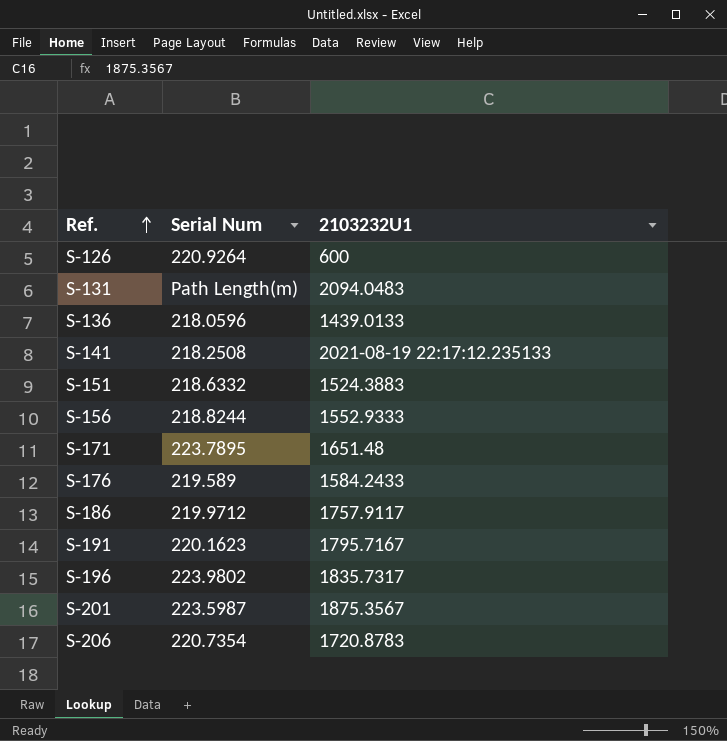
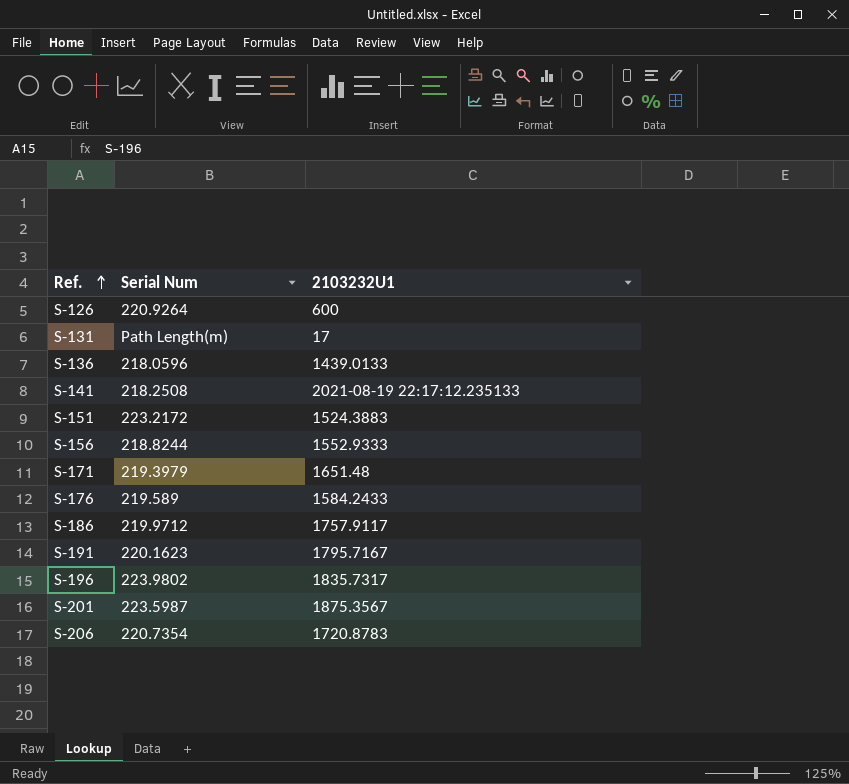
S-131 | 2103232U1: 2094.0483 -> 17
S-151 | Serial Num: 218.6332 -> 223.2172
S-171 | Serial Num: 223.7895 -> 219.3979

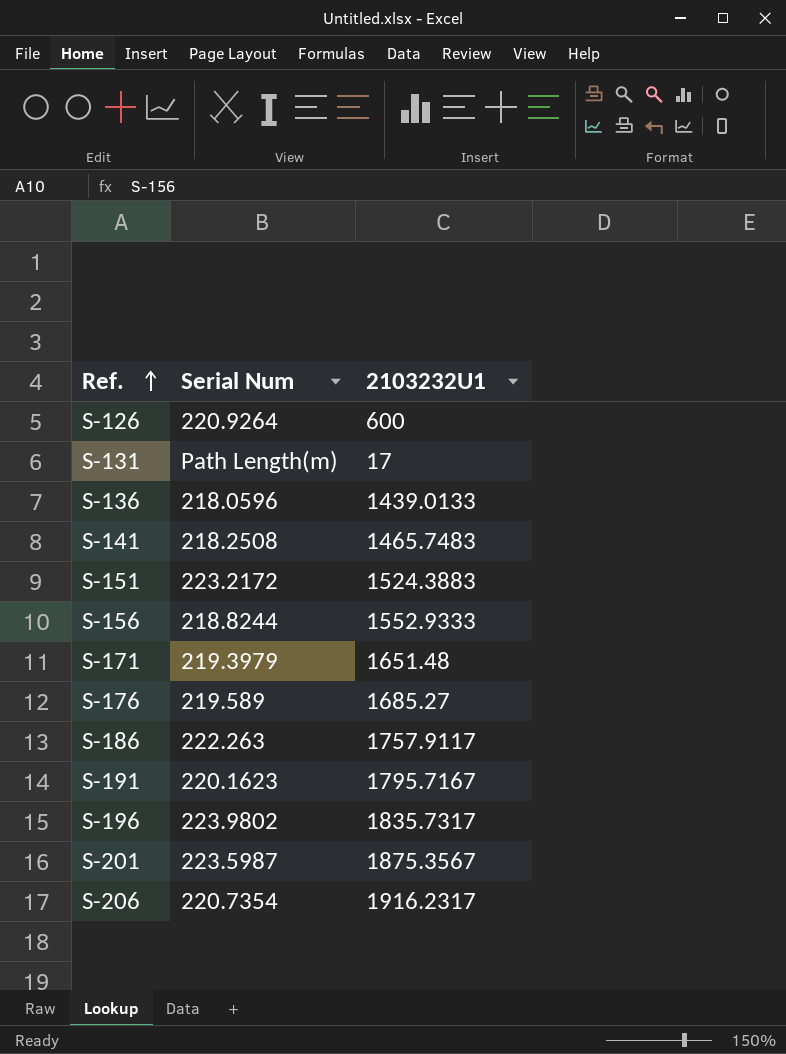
S-141 | 2103232U1: 2021-08-19 22:17:12.235133 -> 1465.7483
S-176 | 2103232U1: 1584.2433 -> 1685.27
S-186 | Serial Num: 219.9712 -> 222.263
S-206 | 2103232U1: 1720.8783 -> 1916.2317

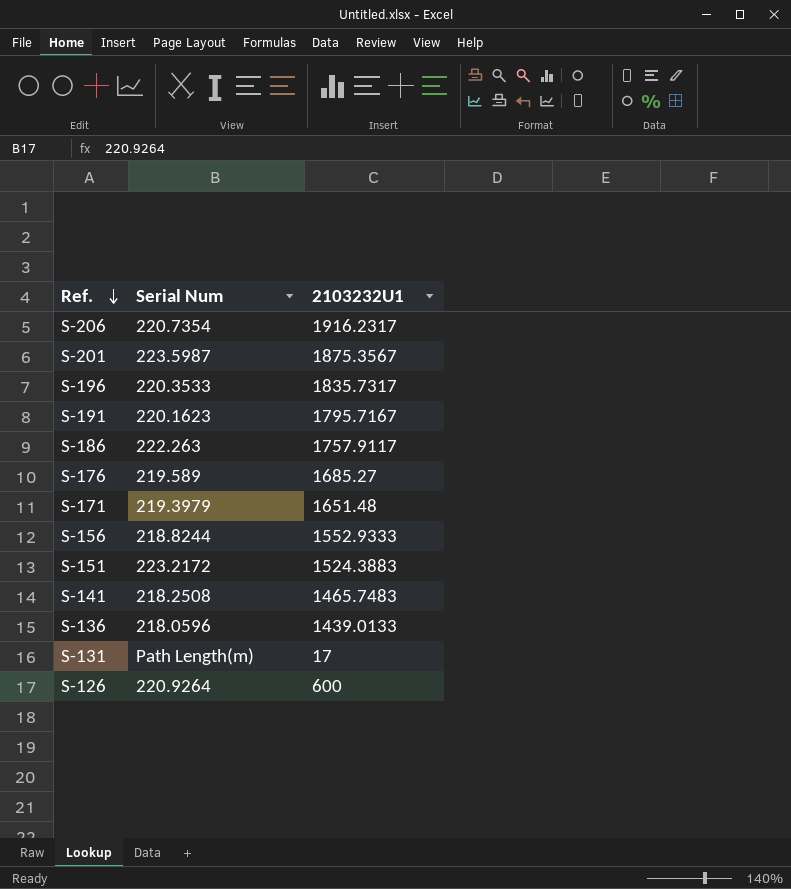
row order: Ref. ascending -> Ref. descending
S-196 | Serial Num: 223.9802 -> 220.3533

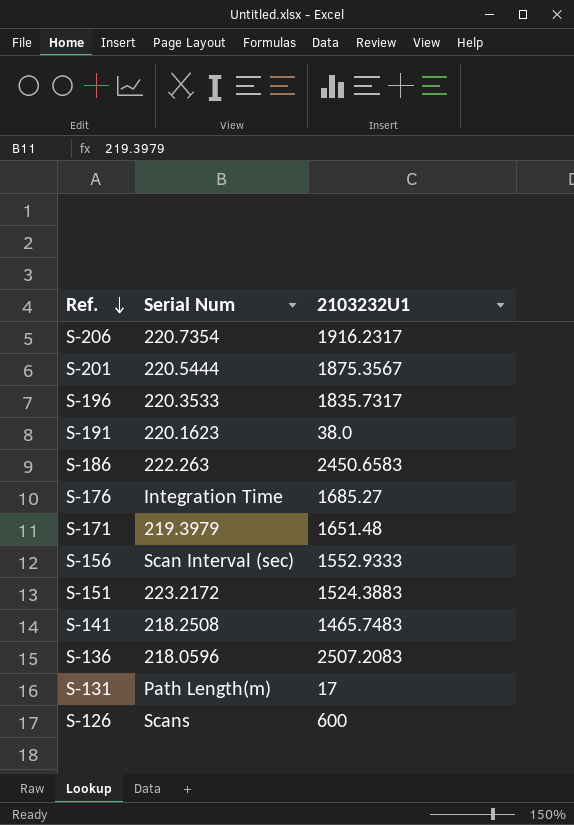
S-201 | Serial Num: 223.5987 -> 220.5444
S-191 | 2103232U1: 1795.7167 -> 38.0
S-186 | 2103232U1: 1757.9117 -> 2450.6583
S-176 | Serial Num: 219.589 -> Integration Time
S-156 | Serial Num: 218.8244 -> Scan Interval (sec)
S-136 | 2103232U1: 1439.0133 -> 2507.2083
S-126 | Serial Num: 220.9264 -> Scans

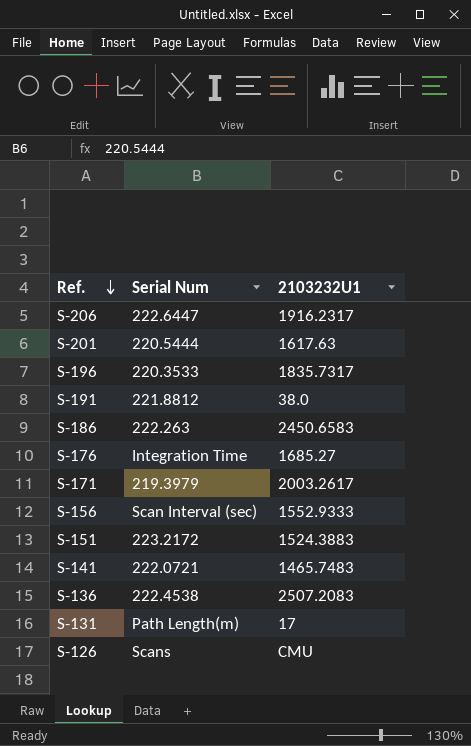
S-206 | Serial Num: 220.7354 -> 222.6447
S-201 | 2103232U1: 1875.3567 -> 1617.63
S-191 | Serial Num: 220.1623 -> 221.8812
S-171 | 2103232U1: 1651.48 -> 2003.2617
S-141 | Serial Num: 218.2508 -> 222.0721
S-136 | Serial Num: 218.0596 -> 222.4538
S-126 | 2103232U1: 600 -> CMU

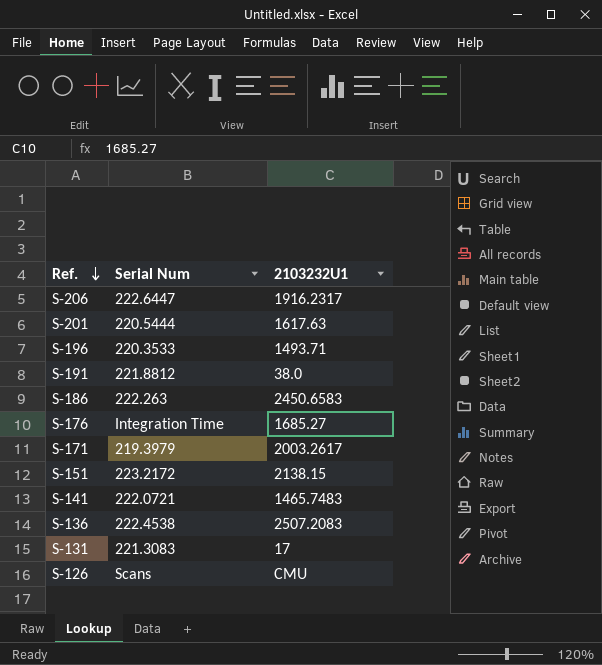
row S-156: Scan Interval (sec) | 1552.9333 -> none
S-196 | 2103232U1: 1835.7317 -> 1493.71
S-151 | 2103232U1: 1524.3883 -> 2138.15
S-131 | Serial Num: Path Length(m) -> 221.3083

